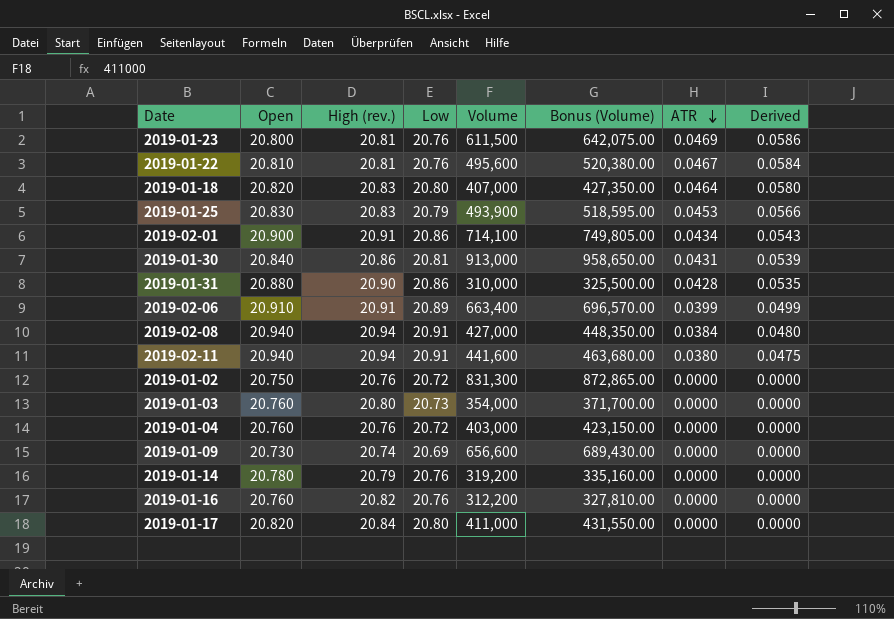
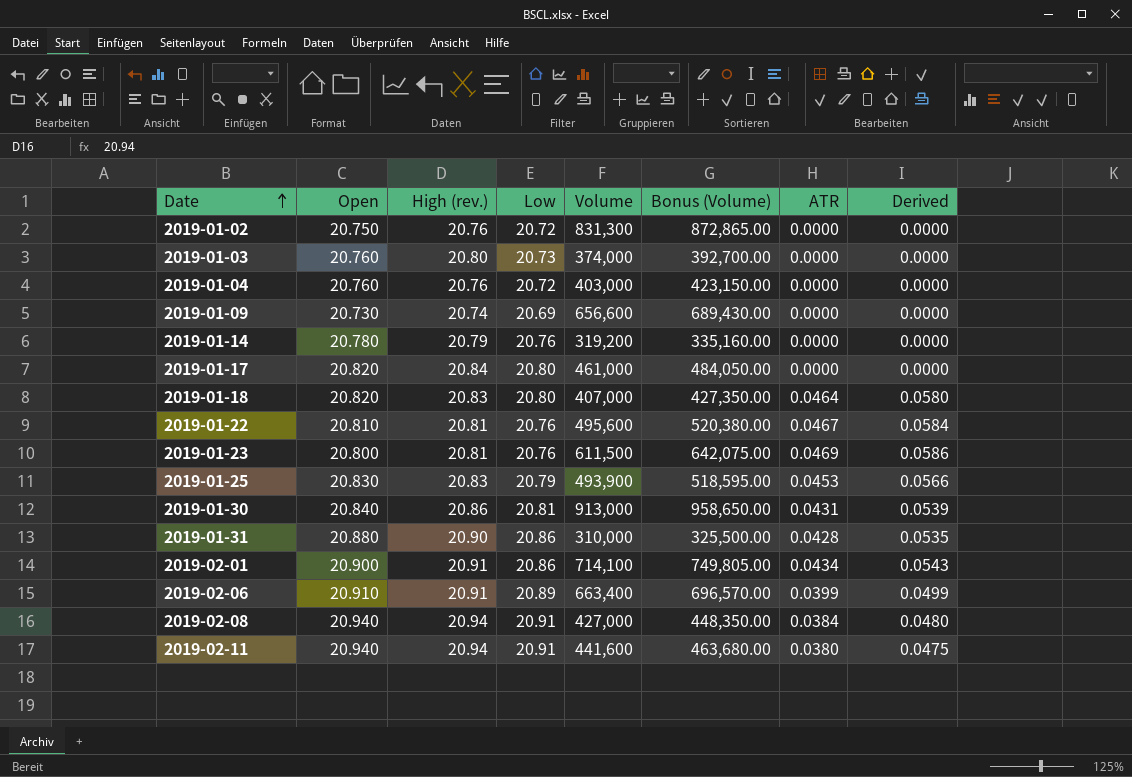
row order: ATR descending -> Date ascending
row 2019-01-16: 20.760 | 20.82 | 20.76 | 312,200 | 327,810.00 | 0.0000 | 0.0000 -> none
2019-01-03 | Volume: 354,000 -> 374,000
2019-01-03 | Bonus (Volume): 371,700.00 -> 392,700.00
2019-01-17 | Volume: 411,000 -> 461,000
2019-01-17 | Bonus (Volume): 431,550.00 -> 484,050.00

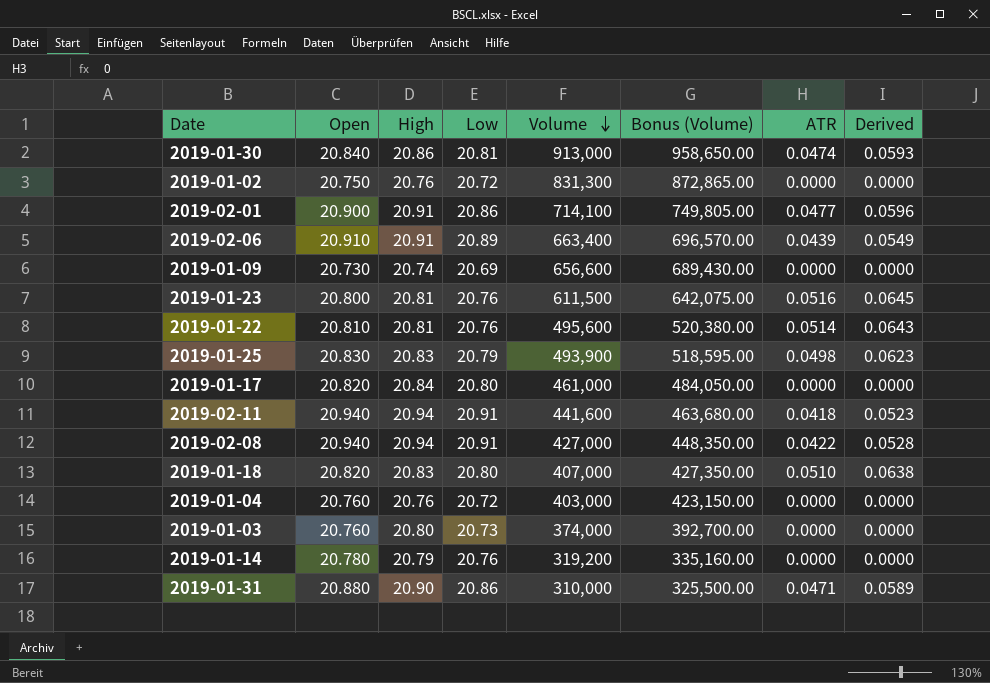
row order: Date ascending -> Volume descending
column name: High (rev.) -> High
2019-01-30 | ATR: 0.0431 -> 0.0474
2019-01-30 | Derived: 0.0539 -> 0.0593
2019-02-01 | ATR: 0.0434 -> 0.0477
2019-02-01 | Derived: 0.0543 -> 0.0596
2019-02-06 | ATR: 0.0399 -> 0.0439
2019-02-06 | Derived: 0.0499 -> 0.0549
2019-01-23 | ATR: 0.0469 -> 0.0516
2019-01-23 | Derived: 0.0586 -> 0.0645
2019-01-22 | ATR: 0.0467 -> 0.0514
2019-01-22 | Derived: 0.0584 -> 0.0643
2019-01-25 | ATR: 0.0453 -> 0.0498
2019-01-25 | Derived: 0.0566 -> 0.0623
2019-02-11 | ATR: 0.0380 -> 0.0418
2019-02-11 | Derived: 0.0475 -> 0.0523
2019-02-08 | ATR: 0.0384 -> 0.0422
2019-02-08 | Derived: 0.0480 -> 0.0528
2019-01-18 | ATR: 0.0464 -> 0.0510
2019-01-18 | Derived: 0.0580 -> 0.0638
2019-01-31 | ATR: 0.0428 -> 0.0471
2019-01-31 | Derived: 0.0535 -> 0.0589

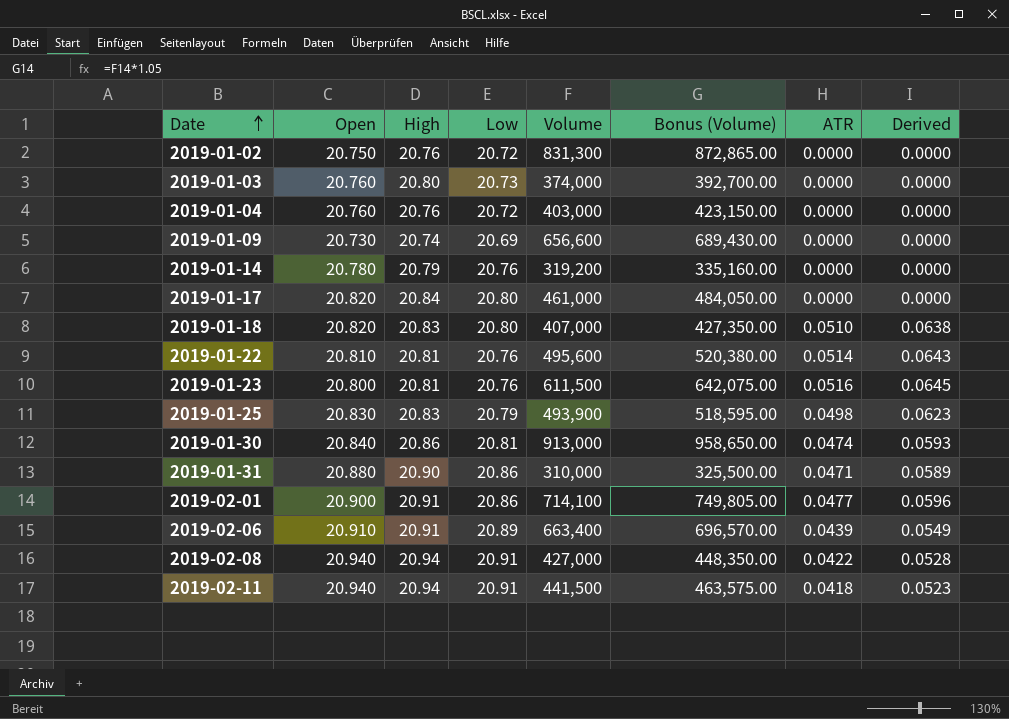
row order: Volume descending -> Date ascending
2019-02-11 | Volume: 441,600 -> 441,500
2019-02-11 | Bonus (Volume): 463,680.00 -> 463,575.00

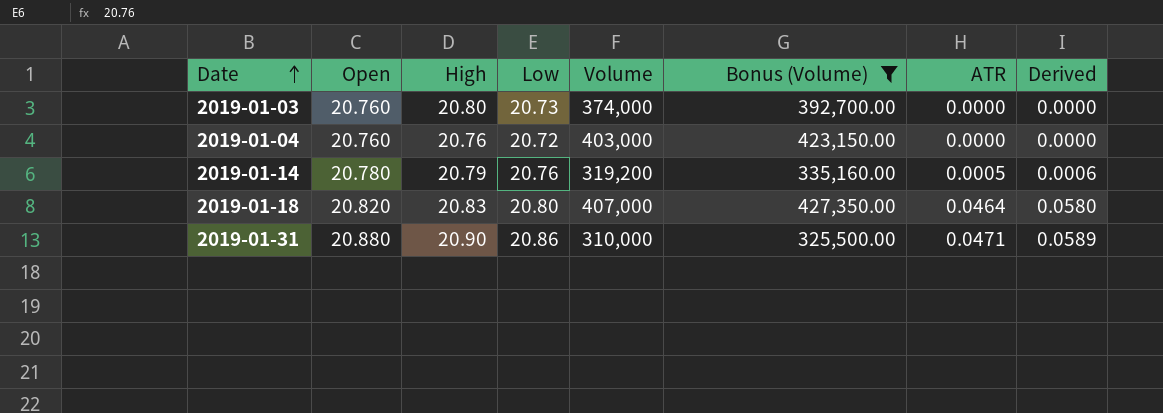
filter: none -> Bonus (Volume) <= 427,350.00
2019-01-14 | ATR: 0.0000 -> 0.0005
2019-01-14 | Derived: 0.0000 -> 0.0006
2019-01-18 | ATR: 0.0510 -> 0.0464
2019-01-18 | Derived: 0.0638 -> 0.0580

